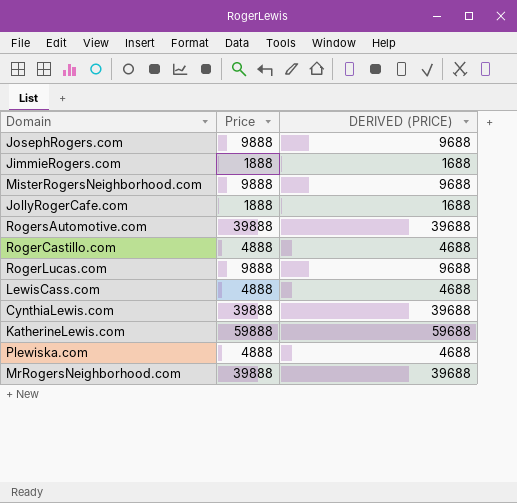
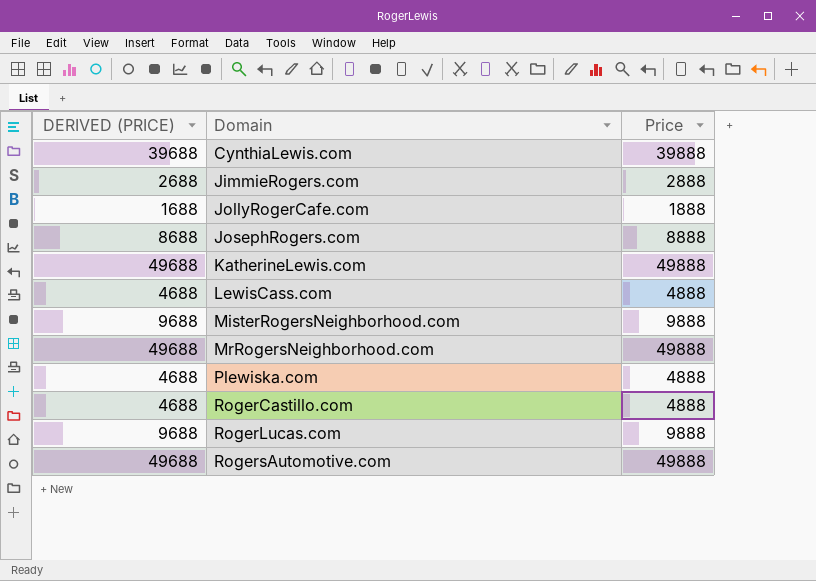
row order: none -> Domain ascending
column DERIVED (PRICE) | position: 3 -> 1
JimmieRogers.com | DERIVED (PRICE): 1688 -> 2688
JimmieRogers.com | Price: 1888 -> 2888
JosephRogers.com | DERIVED (PRICE): 9688 -> 8688
JosephRogers.com | Price: 9888 -> 8888
KatherineLewis.com | DERIVED (PRICE): 59688 -> 49688
KatherineLewis.com | Price: 59888 -> 49888
MrRogersNeighborhood.com | DERIVED (PRICE): 39688 -> 49688
MrRogersNeighborhood.com | Price: 39888 -> 49888
RogersAutomotive.com | DERIVED (PRICE): 39688 -> 49688
RogersAutomotive.com | Price: 39888 -> 49888

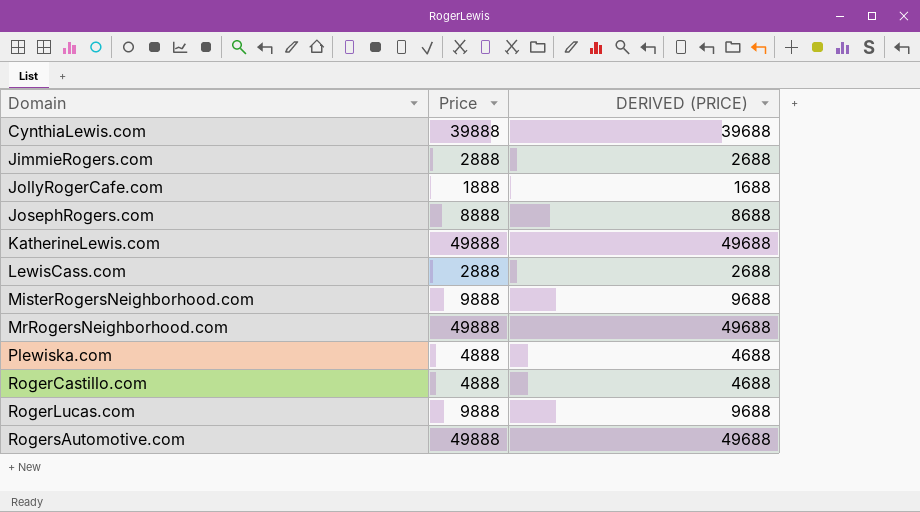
column DERIVED (PRICE) | position: 1 -> 3
LewisCass.com | Price: 4888 -> 2888
LewisCass.com | DERIVED (PRICE): 4688 -> 2688

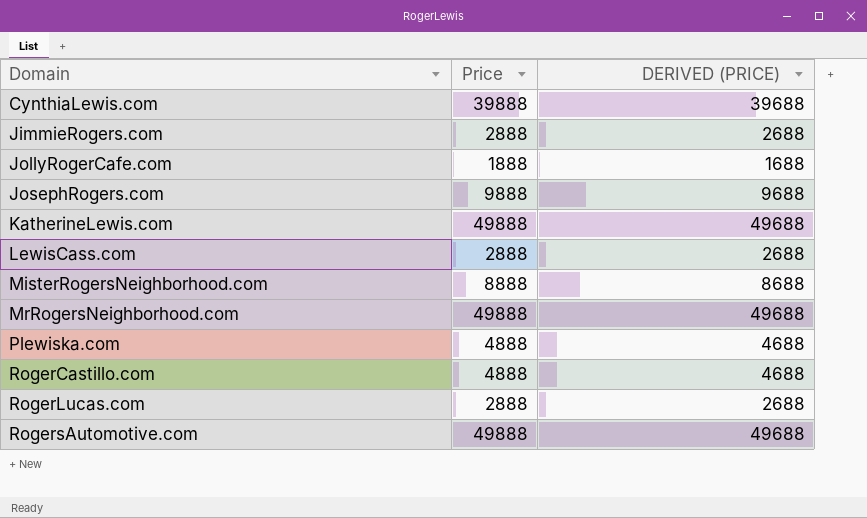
JosephRogers.com | Price: 8888 -> 9888
JosephRogers.com | DERIVED (PRICE): 8688 -> 9688
MisterRogersNeighborhood.com | Price: 9888 -> 8888
MisterRogersNeighborhood.com | DERIVED (PRICE): 9688 -> 8688
RogerLucas.com | Price: 9888 -> 2888
RogerLucas.com | DERIVED (PRICE): 9688 -> 2688

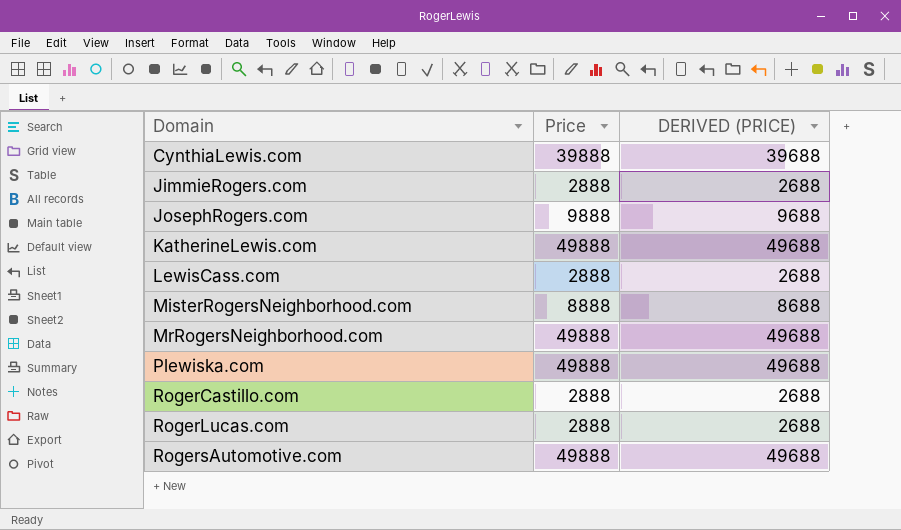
row JollyRogerCafe.com: 1888 | 1688 -> none
Plewiska.com | Price: 4888 -> 49888
Plewiska.com | DERIVED (PRICE): 4688 -> 49688
RogerCastillo.com | Price: 4888 -> 2888
RogerCastillo.com | DERIVED (PRICE): 4688 -> 2688

